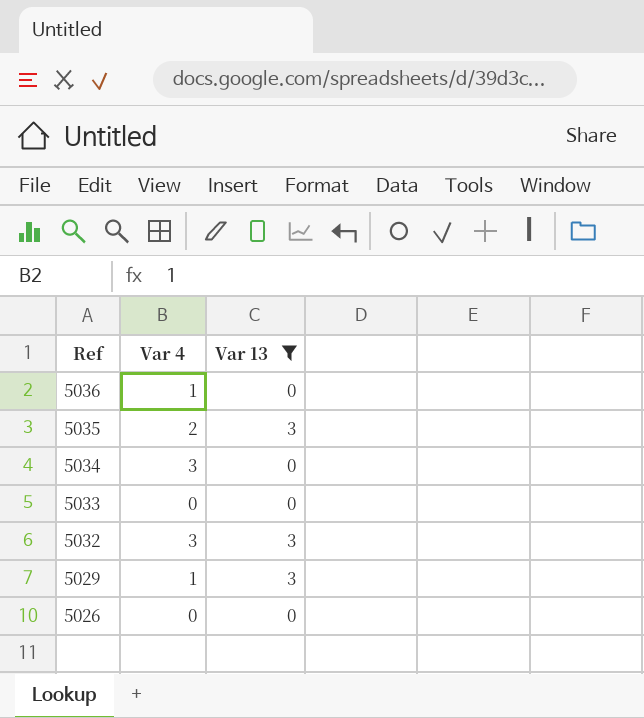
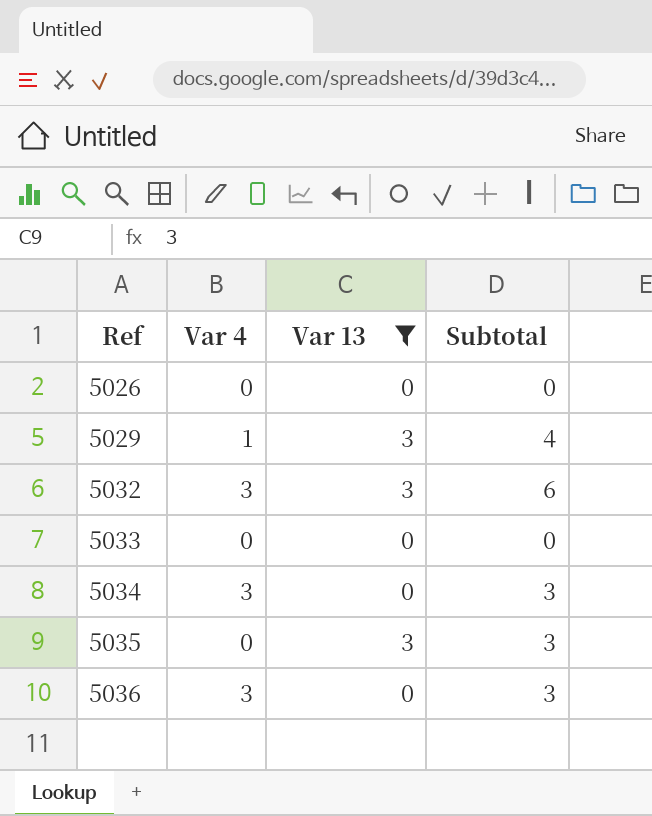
row order: Ref descending -> Ref ascending
column Subtotal | formula: none -> [Var 4] + [Var 13]
5035 | Var 4: 2 -> 0
5036 | Var 4: 1 -> 3

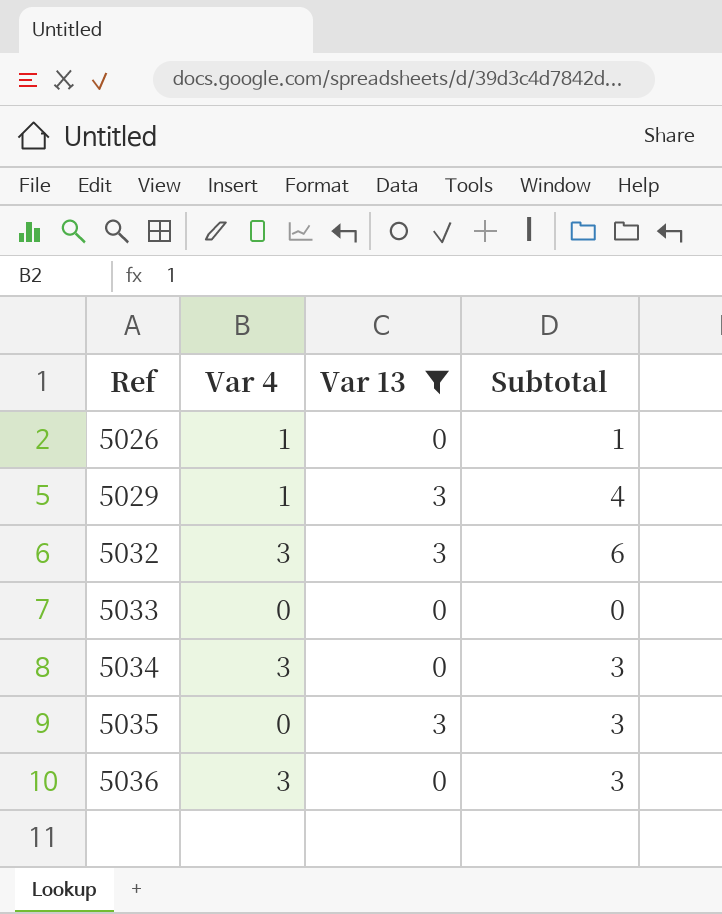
5026 | Var 4: 0 -> 1
5026 | Subtotal: 0 -> 1

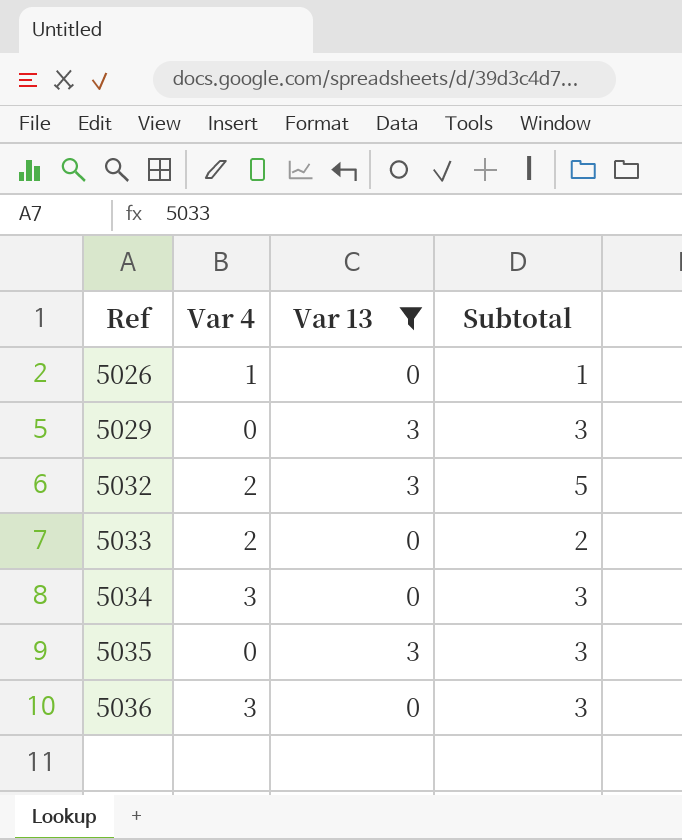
5029 | Var 4: 1 -> 0
5029 | Subtotal: 4 -> 3
5032 | Var 4: 3 -> 2
5032 | Subtotal: 6 -> 5
5033 | Var 4: 0 -> 2
5033 | Subtotal: 0 -> 2

